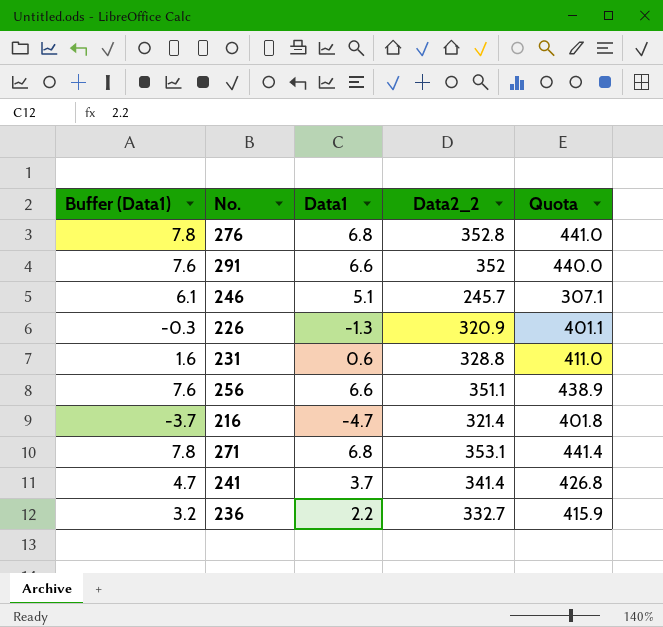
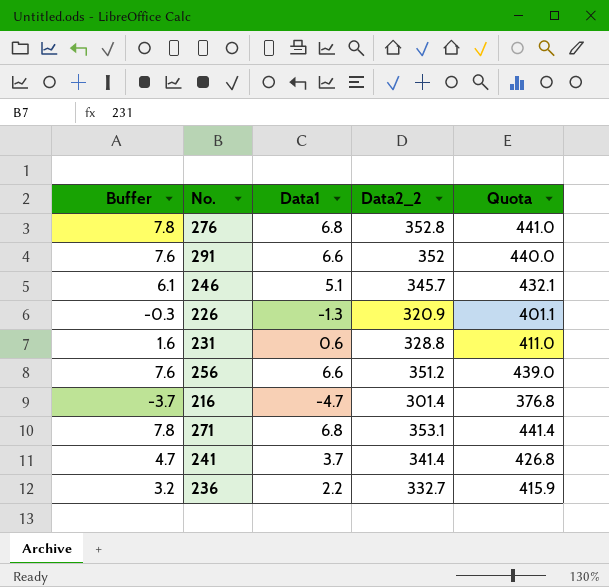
column name: Buffer (Data1) -> Buffer
246 | Data2_2: 245.7 -> 345.7
246 | Quota: 307.1 -> 432.1
256 | Data2_2: 351.1 -> 351.2
256 | Quota: 438.9 -> 439.0
216 | Data2_2: 321.4 -> 301.4
216 | Quota: 401.8 -> 376.8

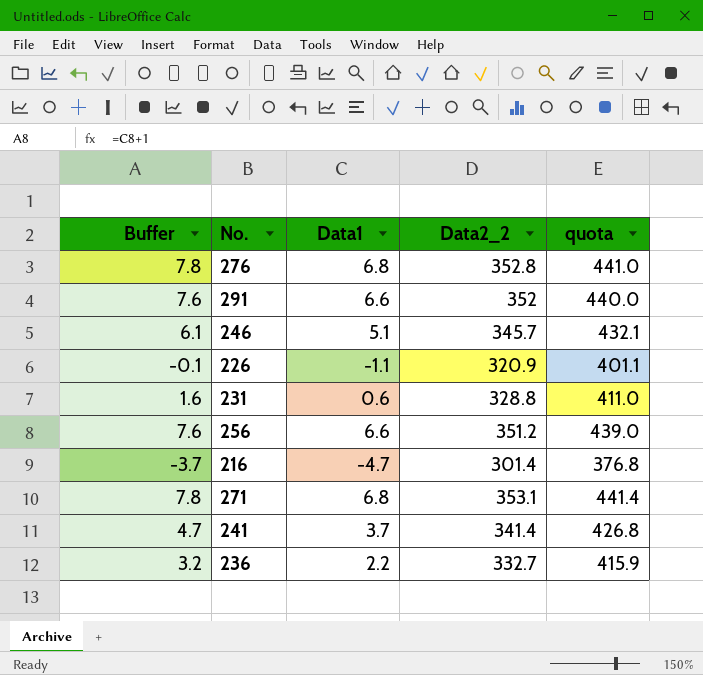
column name: Quota -> quota
226 | Buffer: -0.3 -> -0.1
226 | Data1: -1.3 -> -1.1

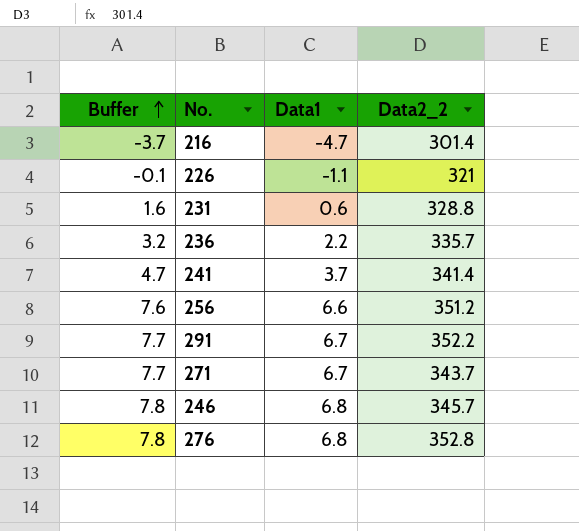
row order: none -> Buffer ascending
column quota | formula: [Data2_2] * 1.25 -> none
226 | Data2_2: 320.9 -> 321
236 | Data2_2: 332.7 -> 335.7
291 | Buffer: 7.6 -> 7.7
291 | Data1: 6.6 -> 6.7
291 | Data2_2: 352 -> 352.2
271 | Buffer: 7.8 -> 7.7
271 | Data1: 6.8 -> 6.7
271 | Data2_2: 353.1 -> 343.7
246 | Buffer: 6.1 -> 7.8
246 | Data1: 5.1 -> 6.8

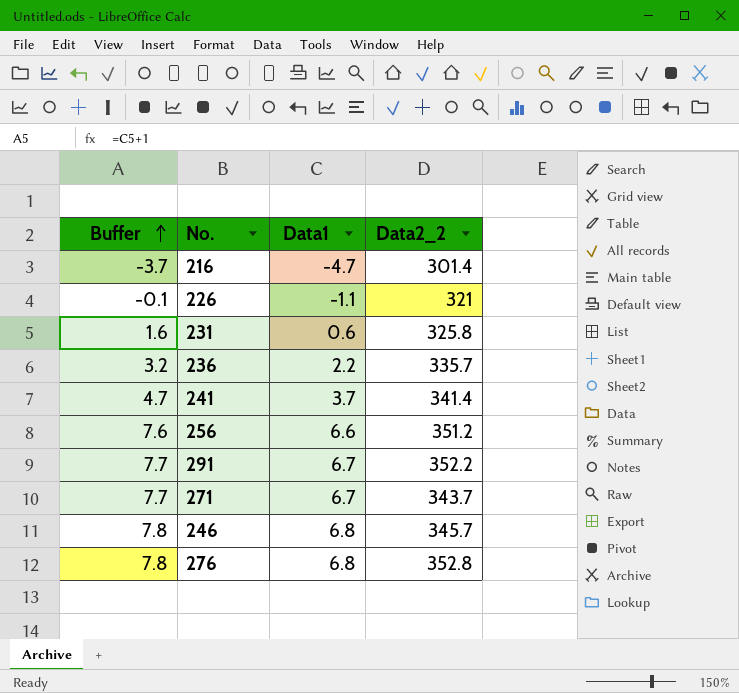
231 | Data2_2: 328.8 -> 325.8

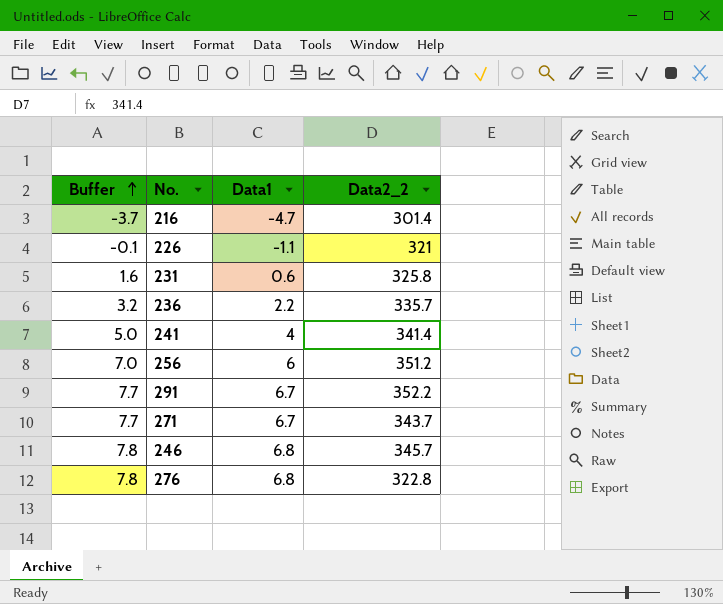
241 | Buffer: 4.7 -> 5.0
241 | Data1: 3.7 -> 4
256 | Buffer: 7.6 -> 7.0
256 | Data1: 6.6 -> 6
276 | Data2_2: 352.8 -> 322.8

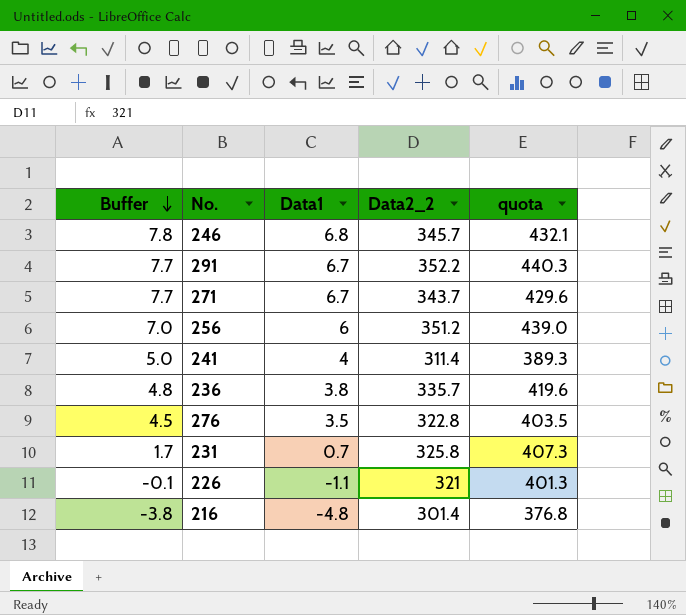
row order: Buffer ascending -> Buffer descending
column quota | formula: none -> [Data2_2] * 1.25
241 | Data2_2: 341.4 -> 311.4
236 | Buffer: 3.2 -> 4.8
236 | Data1: 2.2 -> 3.8
276 | Buffer: 7.8 -> 4.5
276 | Data1: 6.8 -> 3.5
231 | Buffer: 1.6 -> 1.7
231 | Data1: 0.6 -> 0.7
216 | Buffer: -3.7 -> -3.8
216 | Data1: -4.7 -> -4.8

